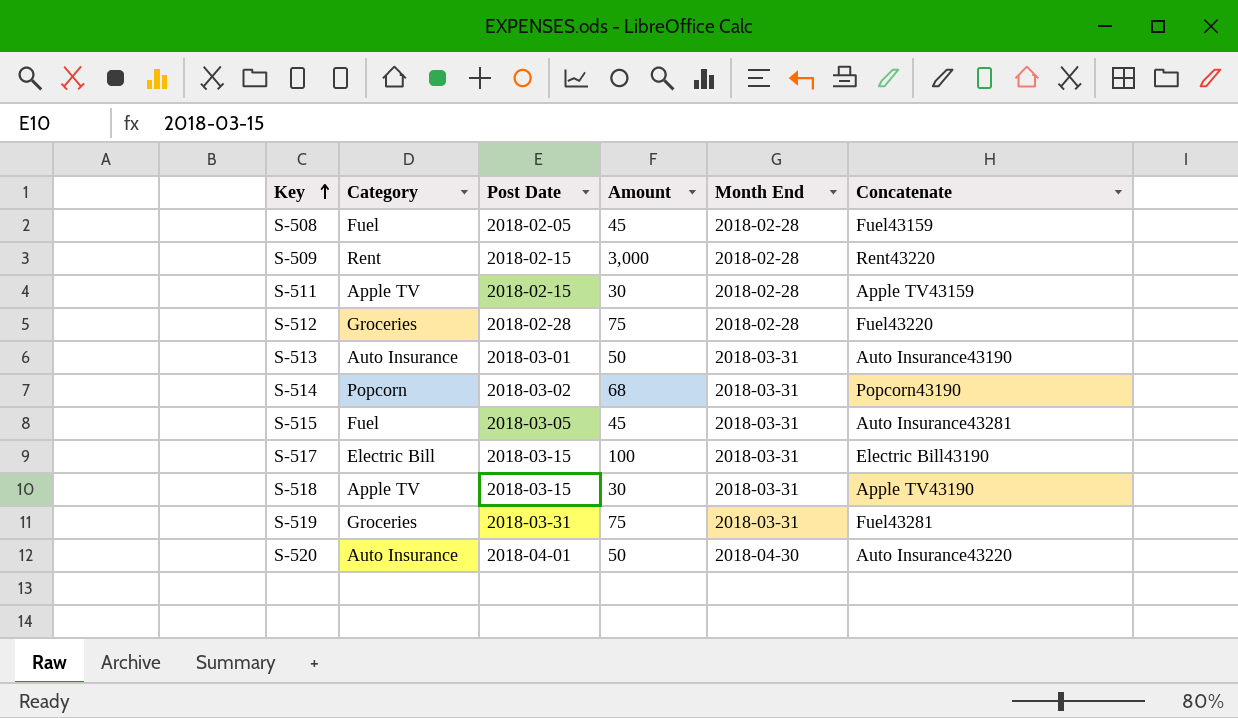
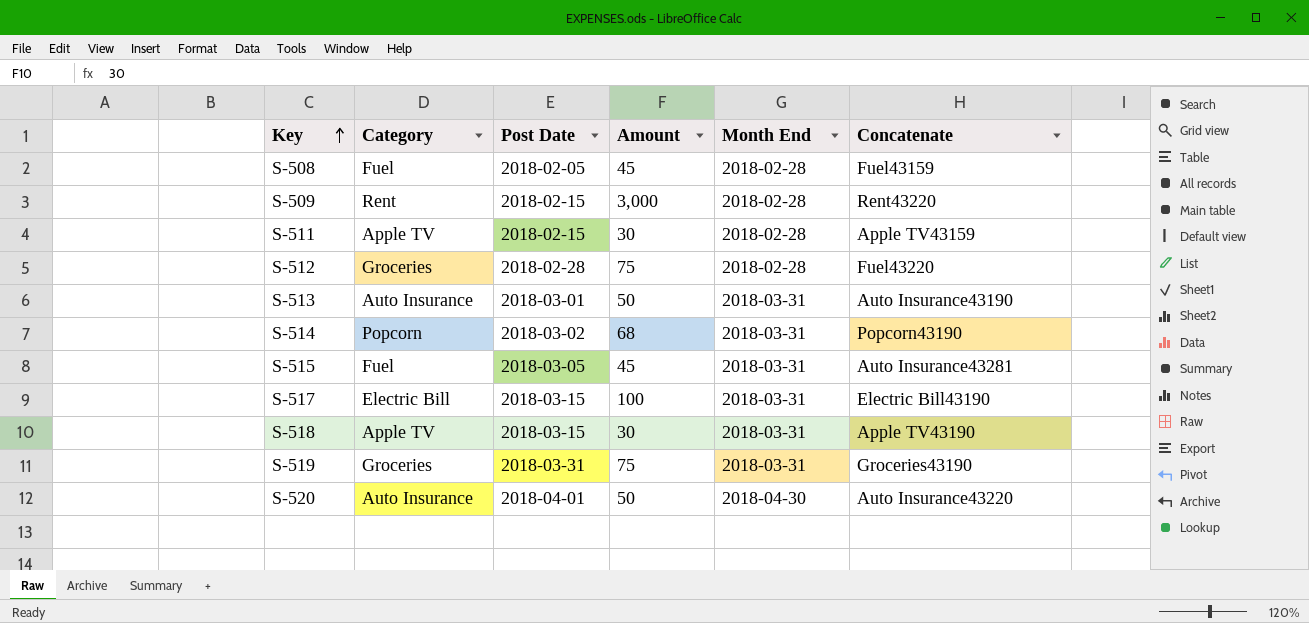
S-519 | Concatenate: Fuel43281 -> Groceries43190

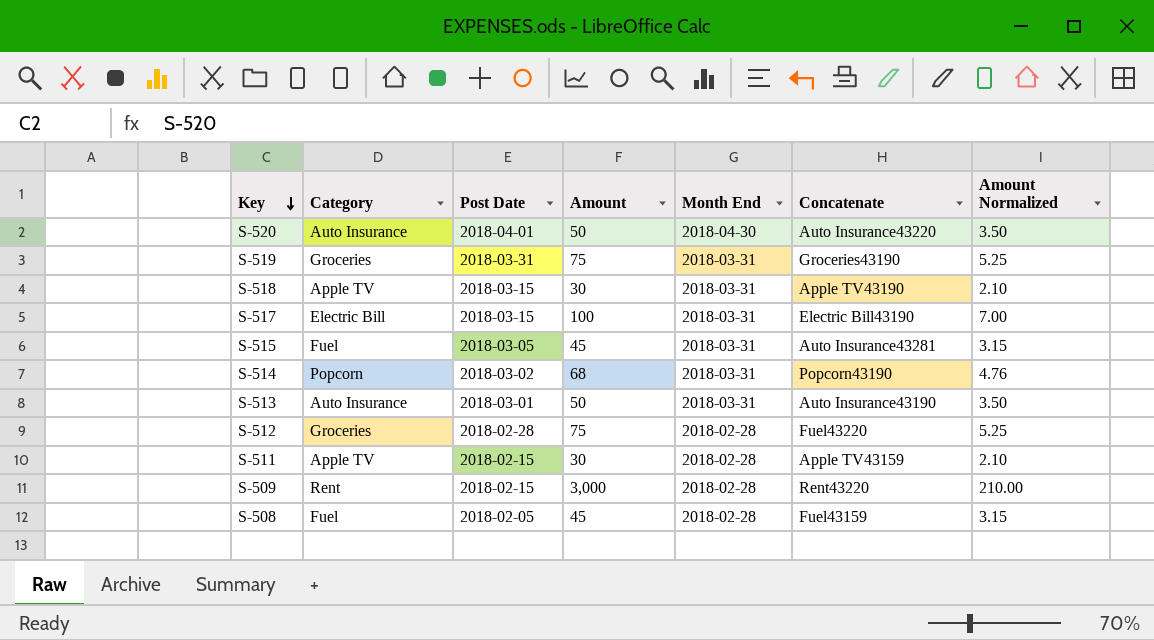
row order: Key ascending -> Key descending
column Amount Normalized | formula: none -> [Amount] * 0.07

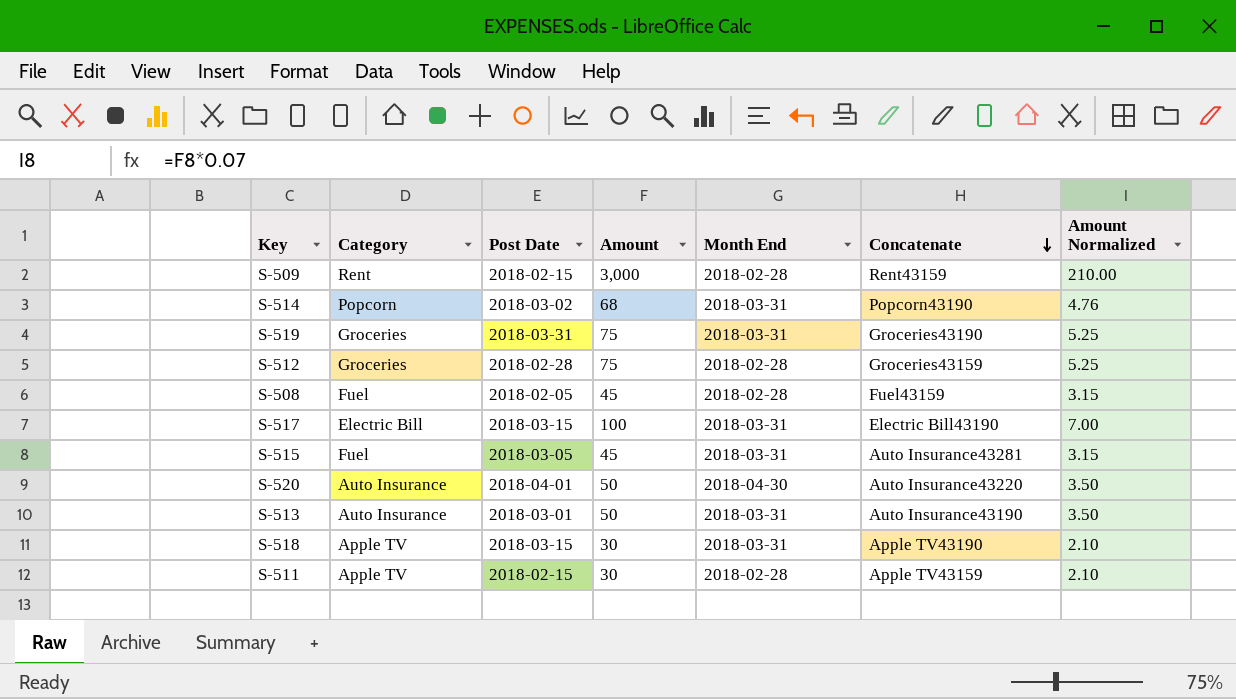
row order: Key descending -> Concatenate descending
S-509 | Concatenate: Rent43220 -> Rent43159
S-512 | Concatenate: Fuel43220 -> Groceries43159

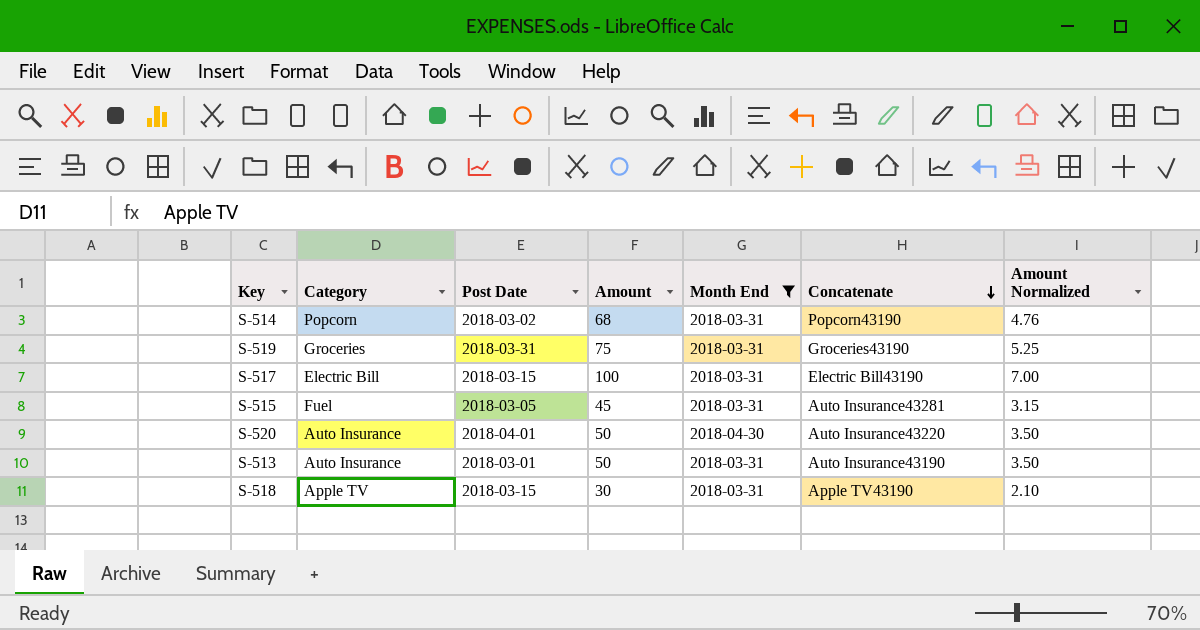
filter: none -> Month End != 2018-02-28

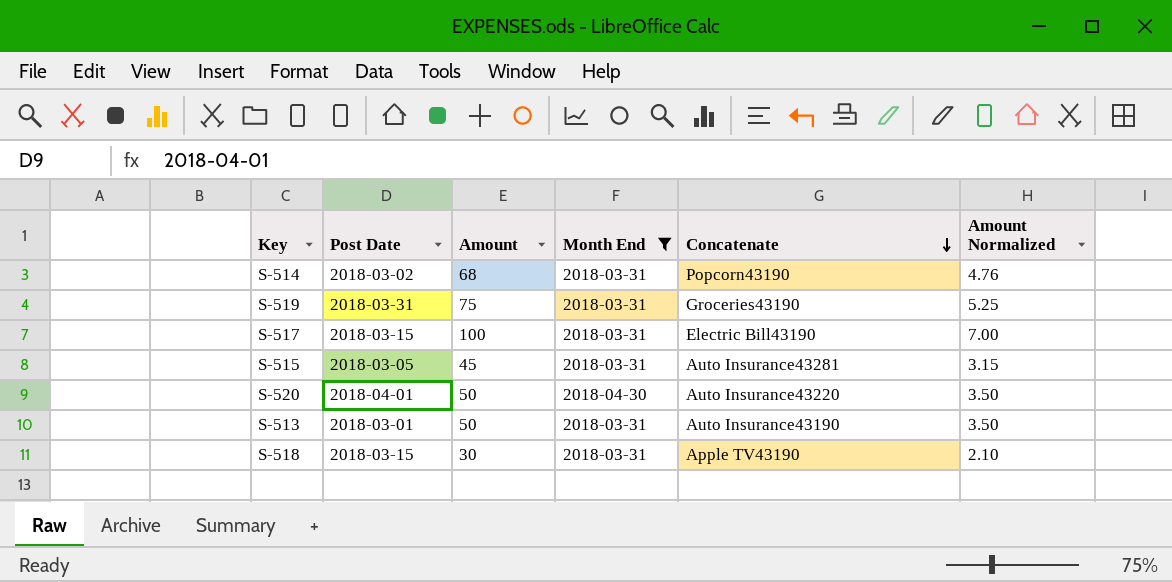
column Category | position: 2 -> none

